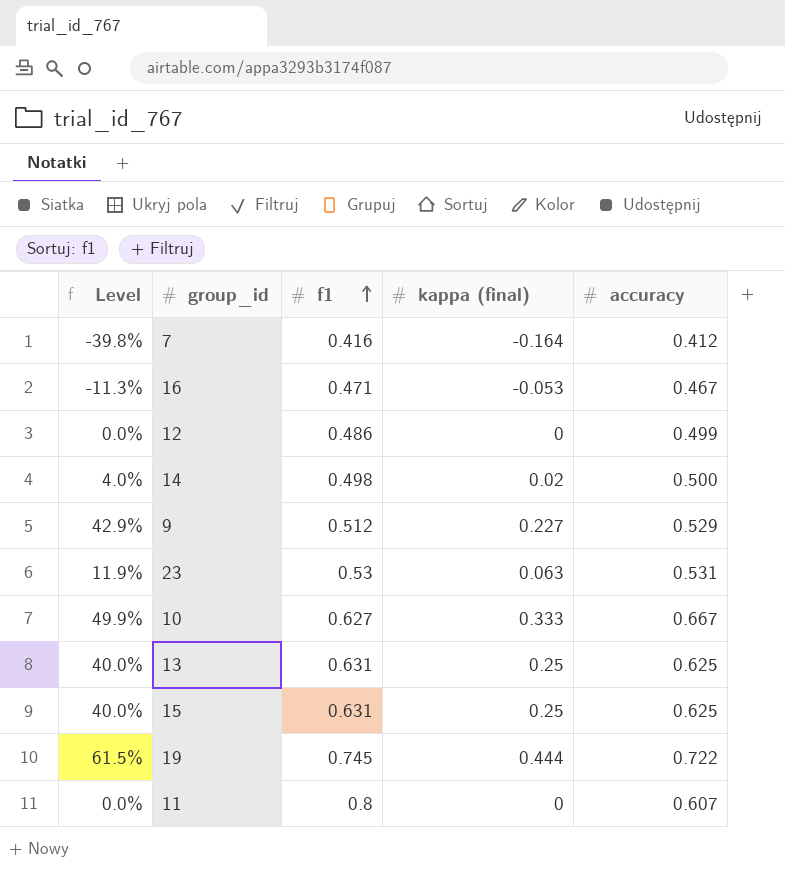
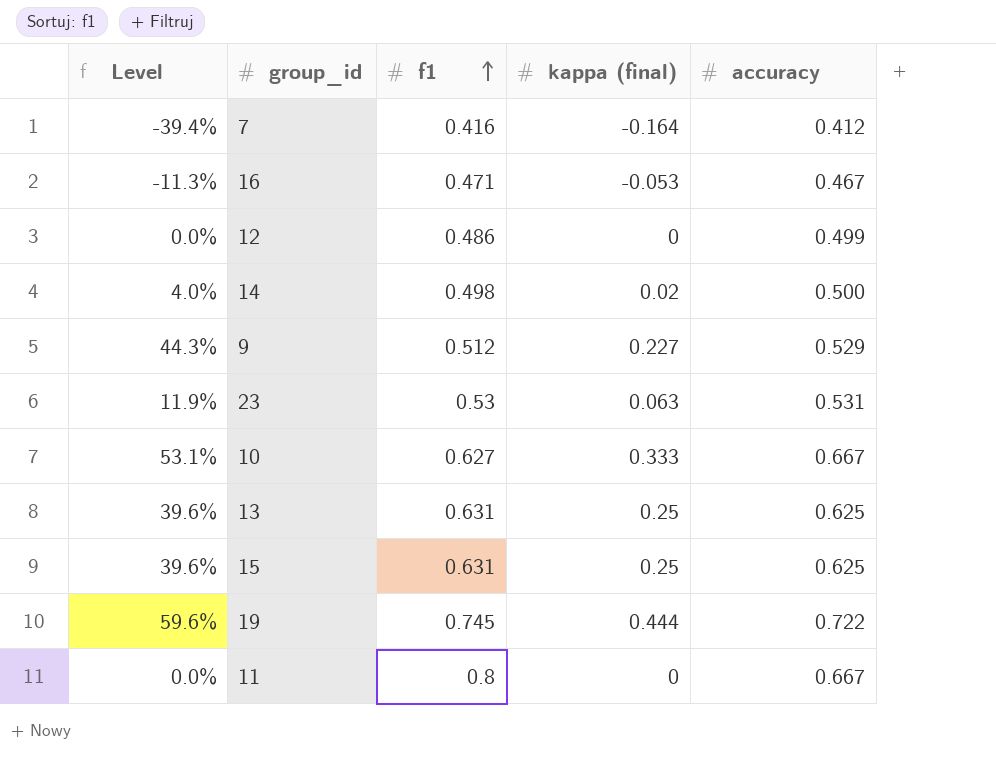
column Level | formula: [kappa (final)] / [accuracy] -> [kappa (final)] / [f1]
11 | accuracy: 0.607 -> 0.667

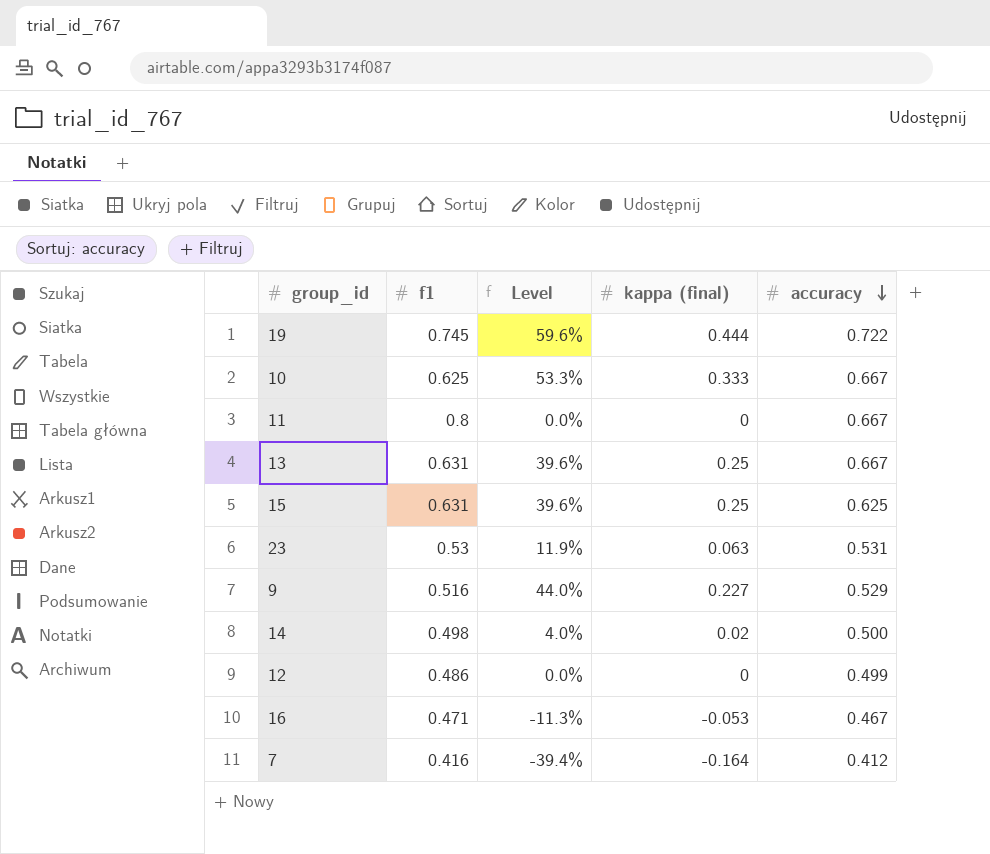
row order: f1 ascending -> accuracy descending
column Level | position: 1 -> 3
10 | f1: 0.627 -> 0.625
10 | Level: 53.1% -> 53.3%
13 | accuracy: 0.625 -> 0.667
9 | f1: 0.512 -> 0.516
9 | Level: 44.3% -> 44.0%

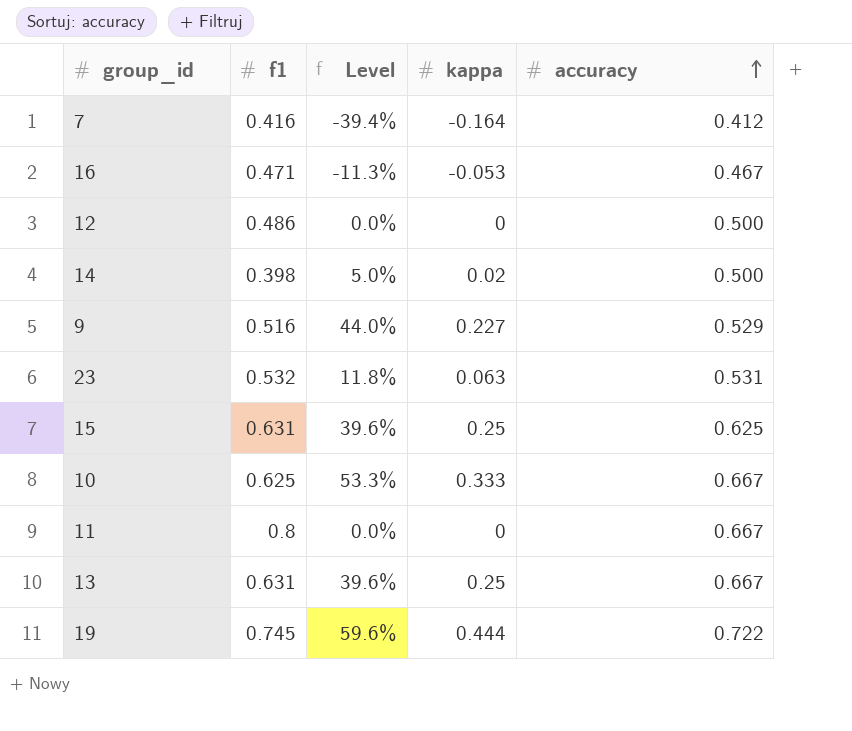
row order: accuracy descending -> accuracy ascending
column name: kappa (final) -> kappa
12 | accuracy: 0.499 -> 0.500
14 | f1: 0.498 -> 0.398
14 | Level: 4.0% -> 5.0%
23 | f1: 0.53 -> 0.532
23 | Level: 11.9% -> 11.8%

